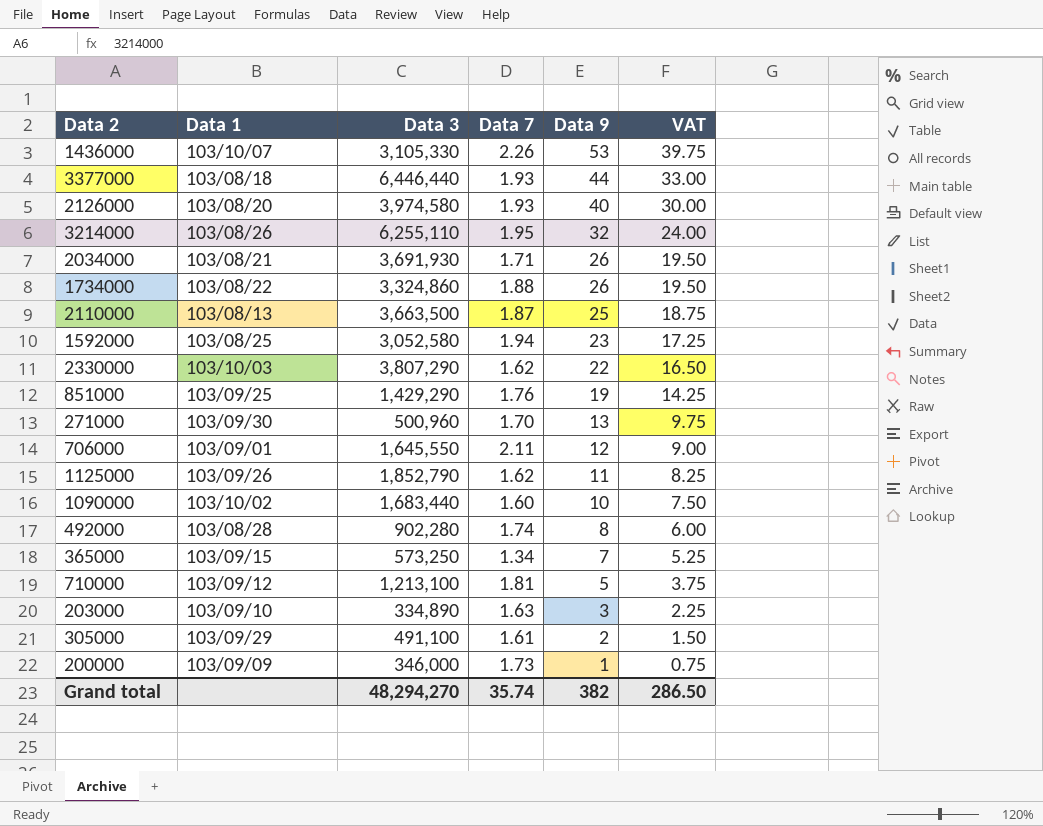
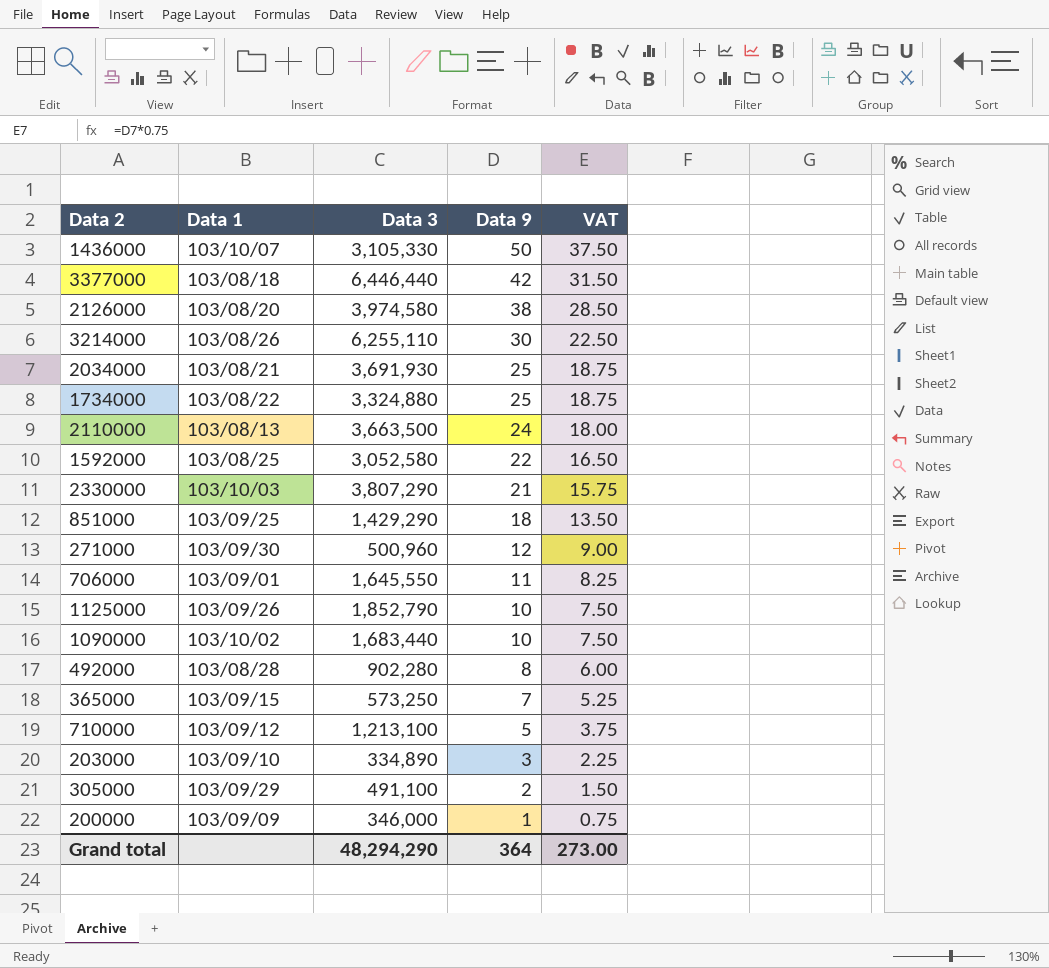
column Data 7 | position: 4 -> none
1436000 | Data 9: 53 -> 50
1436000 | VAT: 39.75 -> 37.50
3377000 | Data 9: 44 -> 42
3377000 | VAT: 33.00 -> 31.50
2126000 | Data 9: 40 -> 38
2126000 | VAT: 30.00 -> 28.50
3214000 | Data 9: 32 -> 30
3214000 | VAT: 24.00 -> 22.50
2034000 | Data 9: 26 -> 25
2034000 | VAT: 19.50 -> 18.75
1734000 | Data 3: 3,324,860 -> 3,324,880
1734000 | Data 9: 26 -> 25
1734000 | VAT: 19.50 -> 18.75
2110000 | Data 9: 25 -> 24
2110000 | VAT: 18.75 -> 18.00
1592000 | Data 9: 23 -> 22
1592000 | VAT: 17.25 -> 16.50
2330000 | Data 9: 22 -> 21
2330000 | VAT: 16.50 -> 15.75
851000 | Data 9: 19 -> 18
851000 | VAT: 14.25 -> 13.50
271000 | Data 9: 13 -> 12
271000 | VAT: 9.75 -> 9.00
706000 | Data 9: 12 -> 11
706000 | VAT: 9.00 -> 8.25
1125000 | Data 9: 11 -> 10
1125000 | VAT: 8.25 -> 7.50
Grand total | Data 3: 48,294,270 -> 48,294,290
Grand total | Data 9: 382 -> 364
Grand total | VAT: 286.50 -> 273.00

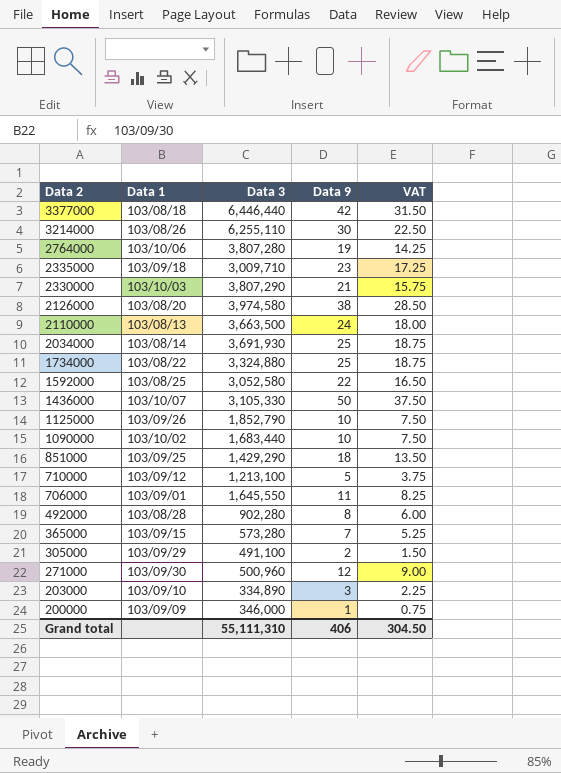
row order: Data 9 descending -> Data 2 descending
row 2764000: none -> 103/10/06 | 3,807,280 | 19 | 14.25
row 2335000: none -> 103/09/18 | 3,009,710 | 23 | 17.25
2034000 | Data 1: 103/08/21 -> 103/08/14
365000 | Data 3: 573,250 -> 573,280
Grand total | Data 3: 48,294,290 -> 55,111,310
Grand total | Data 9: 364 -> 406
Grand total | VAT: 273.00 -> 304.50

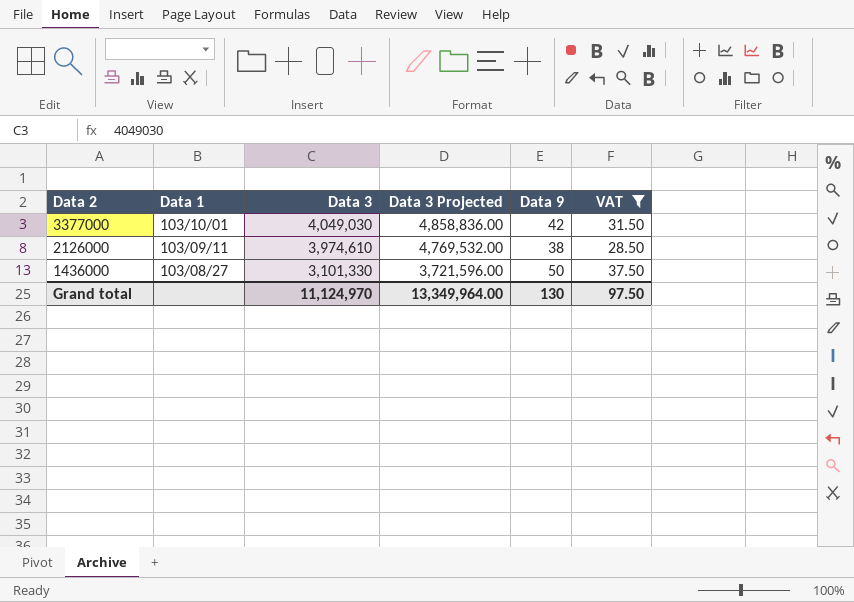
filter: none -> VAT >= 28.50
column Data 3 Projected | formula: none -> [Data 3] * 1.2
3377000 | Data 1: 103/08/18 -> 103/10/01
3377000 | Data 3: 6,446,440 -> 4,049,030
2126000 | Data 1: 103/08/20 -> 103/09/11
2126000 | Data 3: 3,974,580 -> 3,974,610
1436000 | Data 1: 103/10/07 -> 103/08/27
1436000 | Data 3: 3,105,330 -> 3,101,330
Grand total | Data 3: 55,111,310 -> 11,124,970
Grand total | Data 9: 406 -> 130
Grand total | VAT: 304.50 -> 97.50

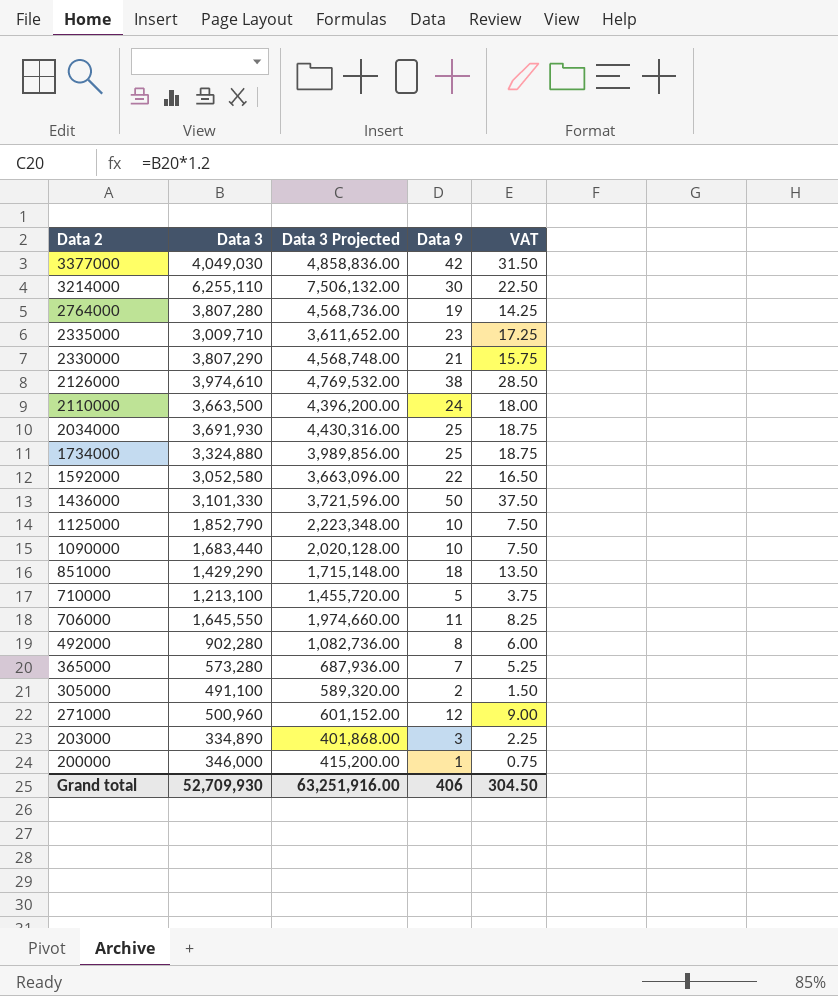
filter: VAT >= 28.50 -> none
column Data 1 | position: 2 -> none
Grand total | Data 3: 11,124,970 -> 52,709,930
Grand total | Data 3 Projected: 13,349,964.00 -> 63,251,916.00
Grand total | Data 9: 130 -> 406
Grand total | VAT: 97.50 -> 304.50

